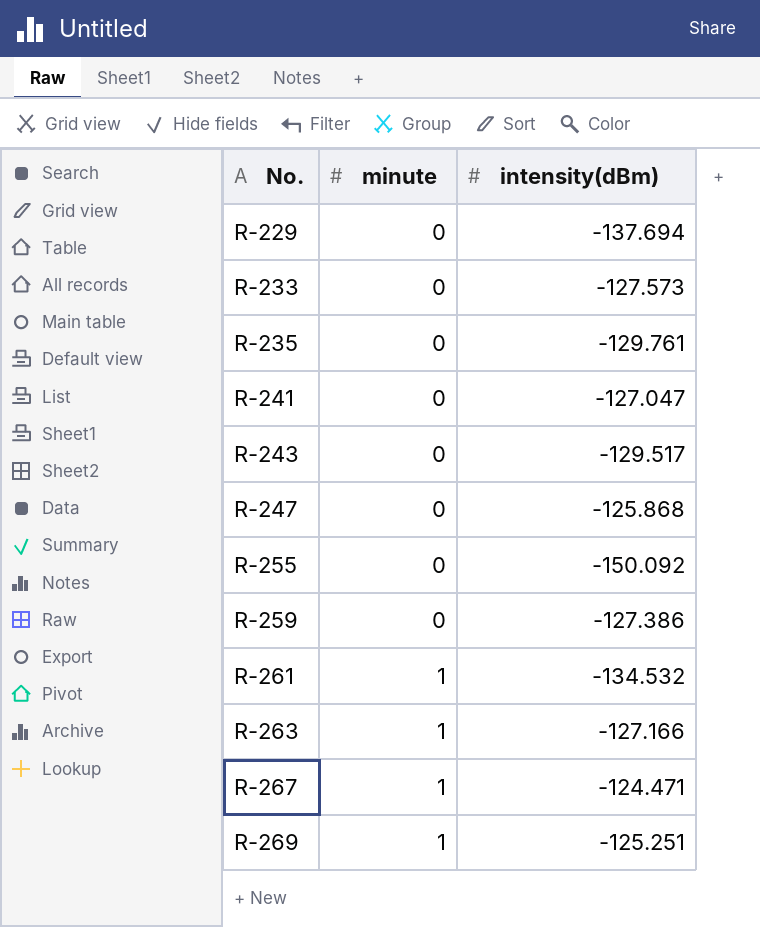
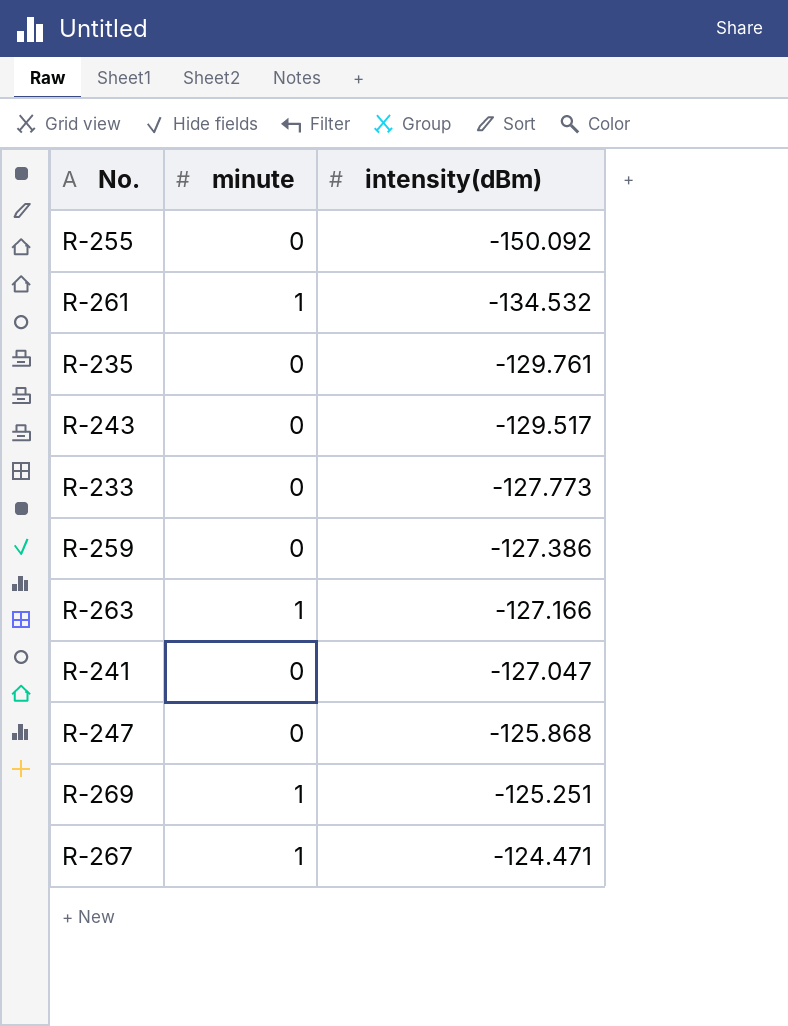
row order: No. ascending -> intensity(dBm) ascending
row R-229: 0 | -137.694 -> none
R-233 | intensity(dBm): -127.573 -> -127.773

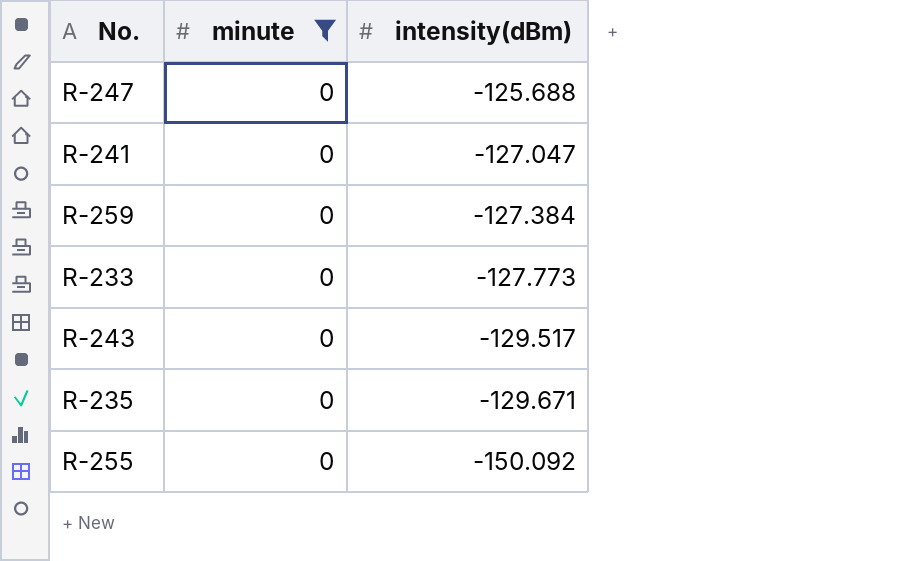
filter: none -> minute = 0
row order: intensity(dBm) ascending -> intensity(dBm) descending
R-247 | intensity(dBm): -125.868 -> -125.688
R-259 | intensity(dBm): -127.386 -> -127.384
R-235 | intensity(dBm): -129.761 -> -129.671

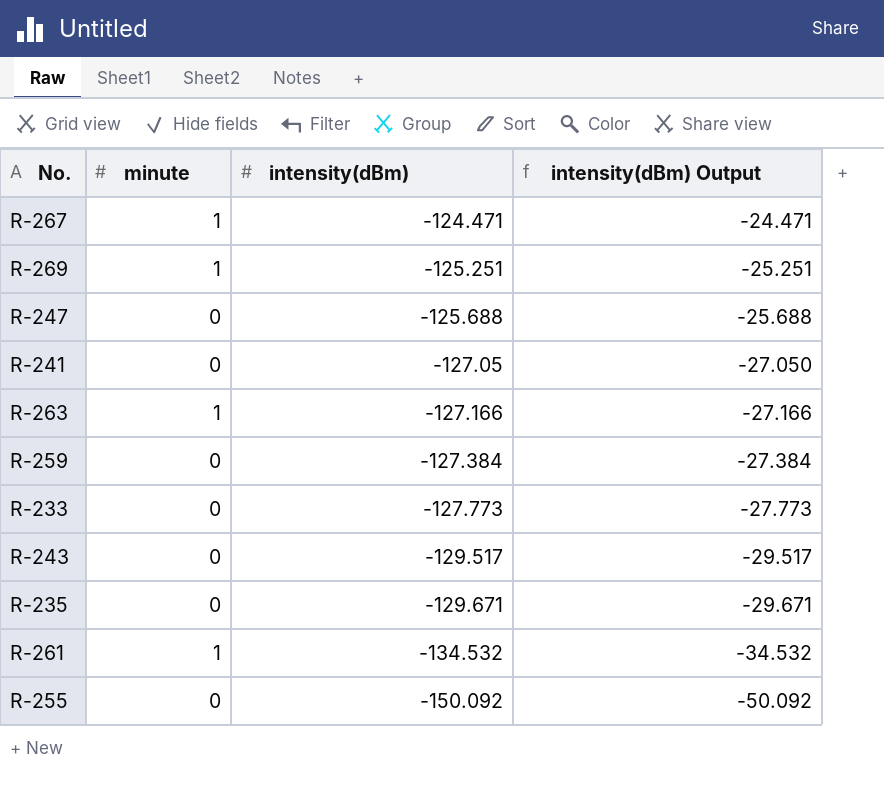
filter: minute = 0 -> none
column intensity(dBm) Output | formula: none -> [intensity(dBm)] + 100
R-241 | intensity(dBm): -127.047 -> -127.05

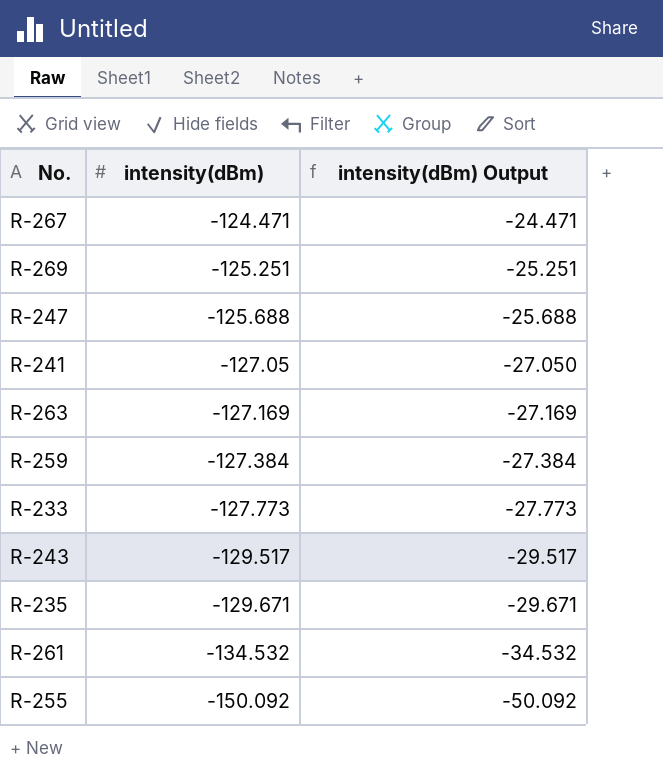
column minute | position: 2 -> none
R-263 | intensity(dBm): -127.166 -> -127.169
R-263 | intensity(dBm) Output: -27.166 -> -27.169

